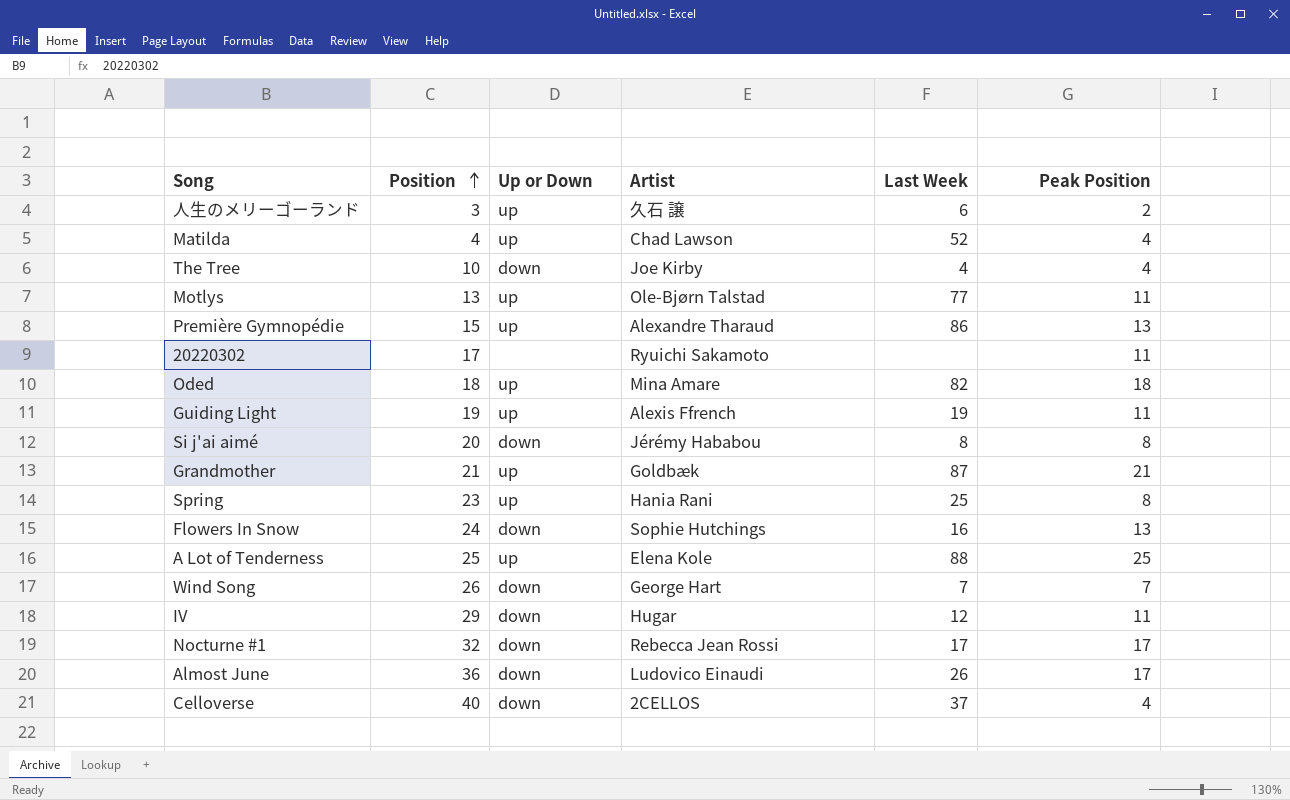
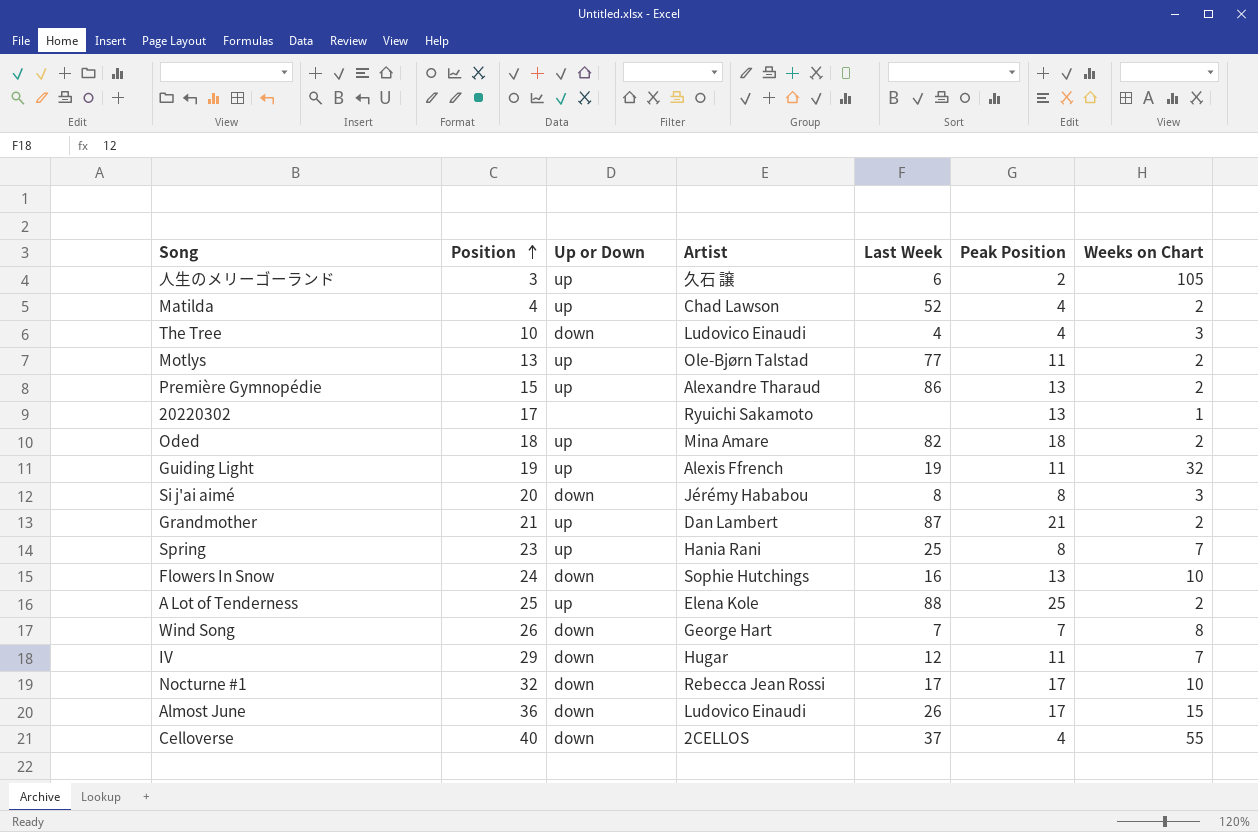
column Weeks on Chart | position: none -> 7
The Tree | Artist: Joe Kirby -> Ludovico Einaudi
20220302 | Peak Position: 11 -> 13
Grandmother | Artist: Goldbæk -> Dan Lambert

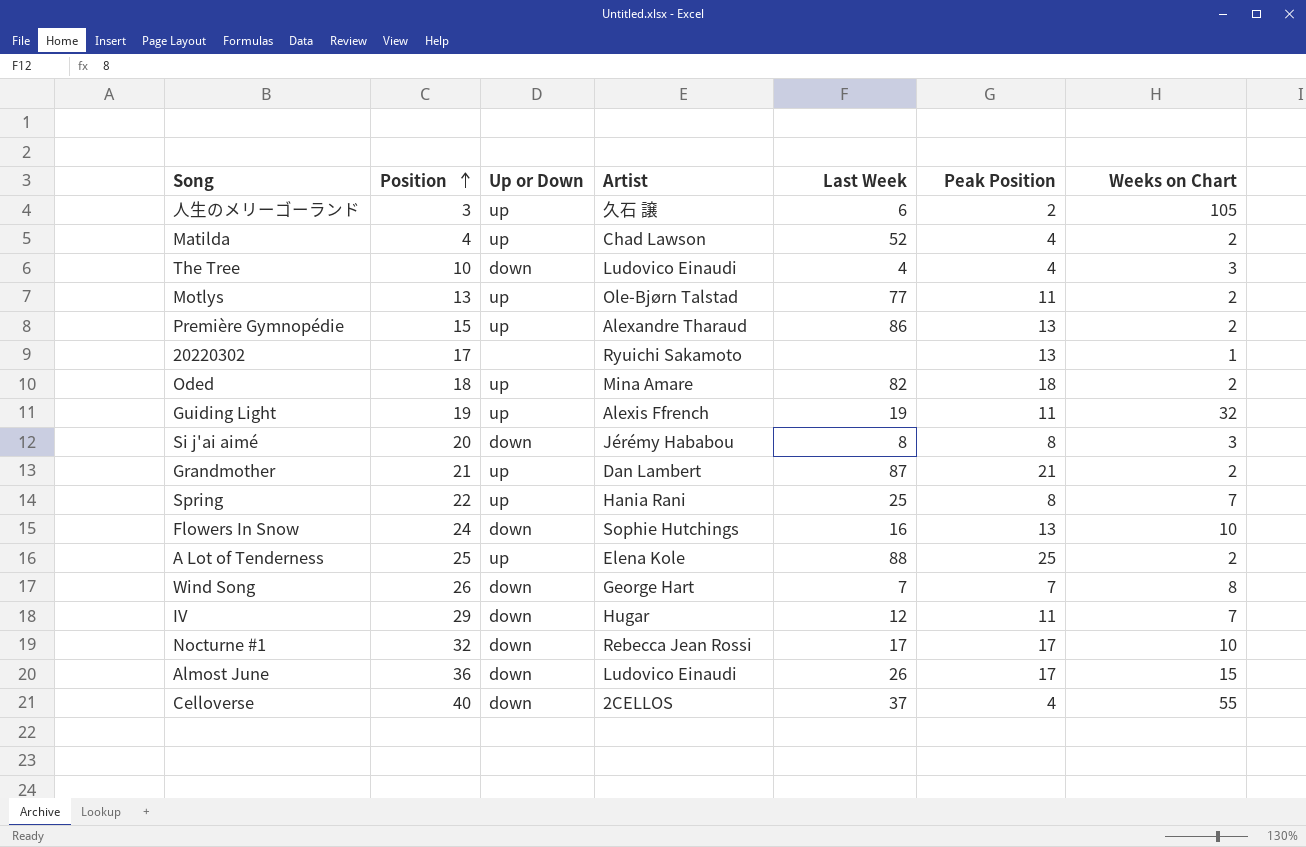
Spring | Position: 23 -> 22

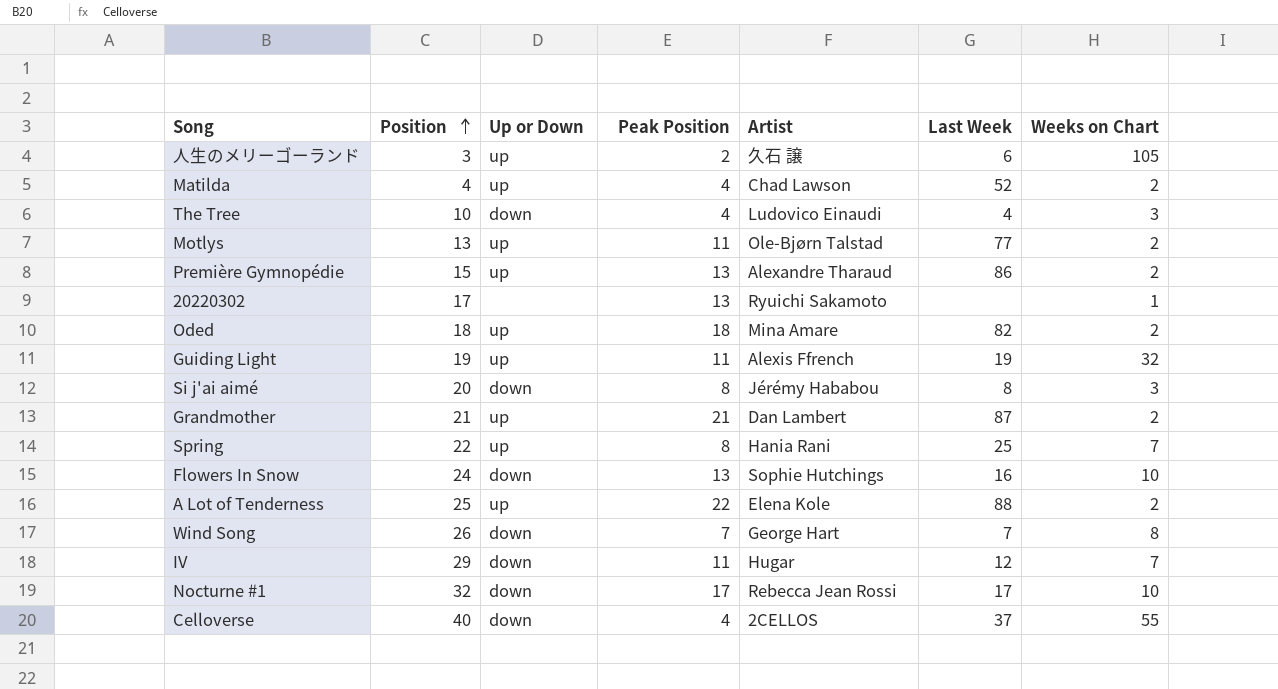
column Peak Position | position: 6 -> 4
row Almost June: 36 | down | Ludovico Einaudi | 26 | 17 | 15 -> none
A Lot of Tenderness | Peak Position: 25 -> 22

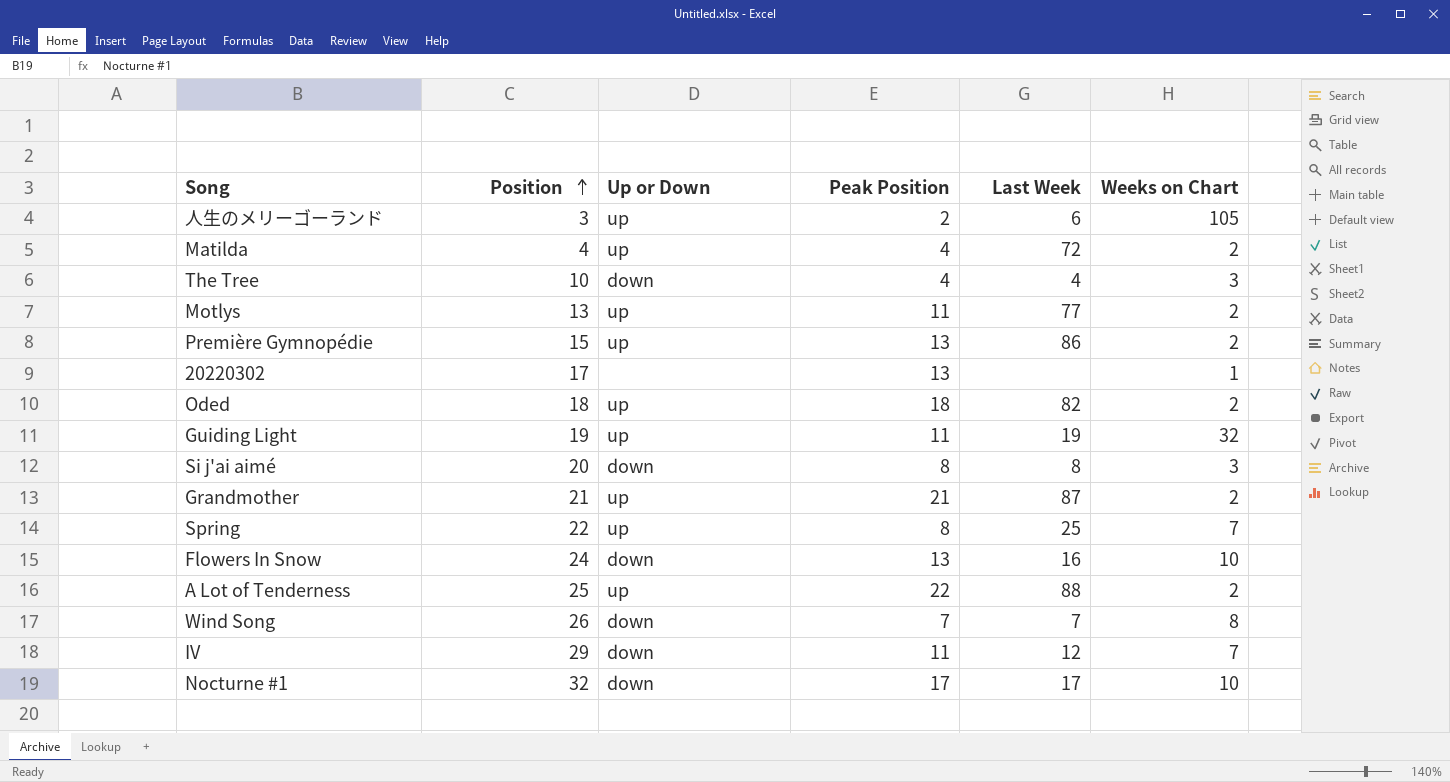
column Artist | position: 5 -> none
row Celloverse: 40 | down | 4 | 2CELLOS | 37 | 55 -> none
Matilda | Last Week: 52 -> 72

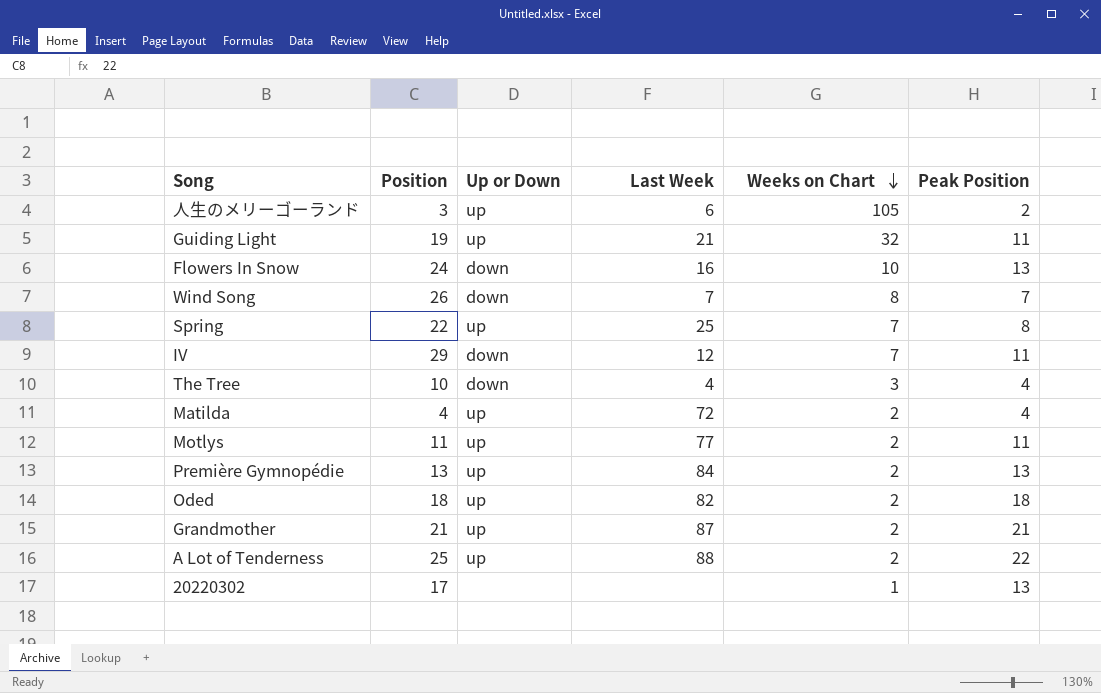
row order: Position ascending -> Weeks on Chart descending
column Peak Position | position: 4 -> 6
row Si j'ai aimé: 20 | down | 8 | 8 | 3 -> none
row Nocturne #1: 32 | down | 17 | 17 | 10 -> none
Guiding Light | Last Week: 19 -> 21
Motlys | Position: 13 -> 11
Première Gymnopédie | Position: 15 -> 13
Première Gymnopédie | Last Week: 86 -> 84

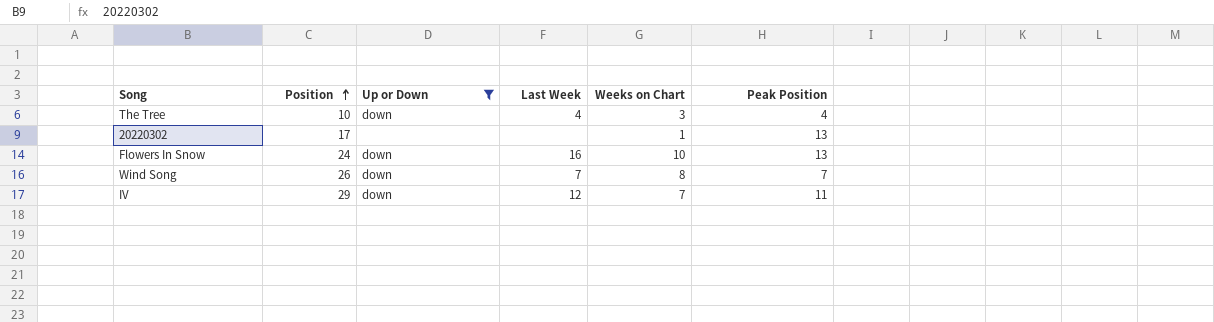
filter: none -> Up or Down != up
row order: Weeks on Chart descending -> Position ascending

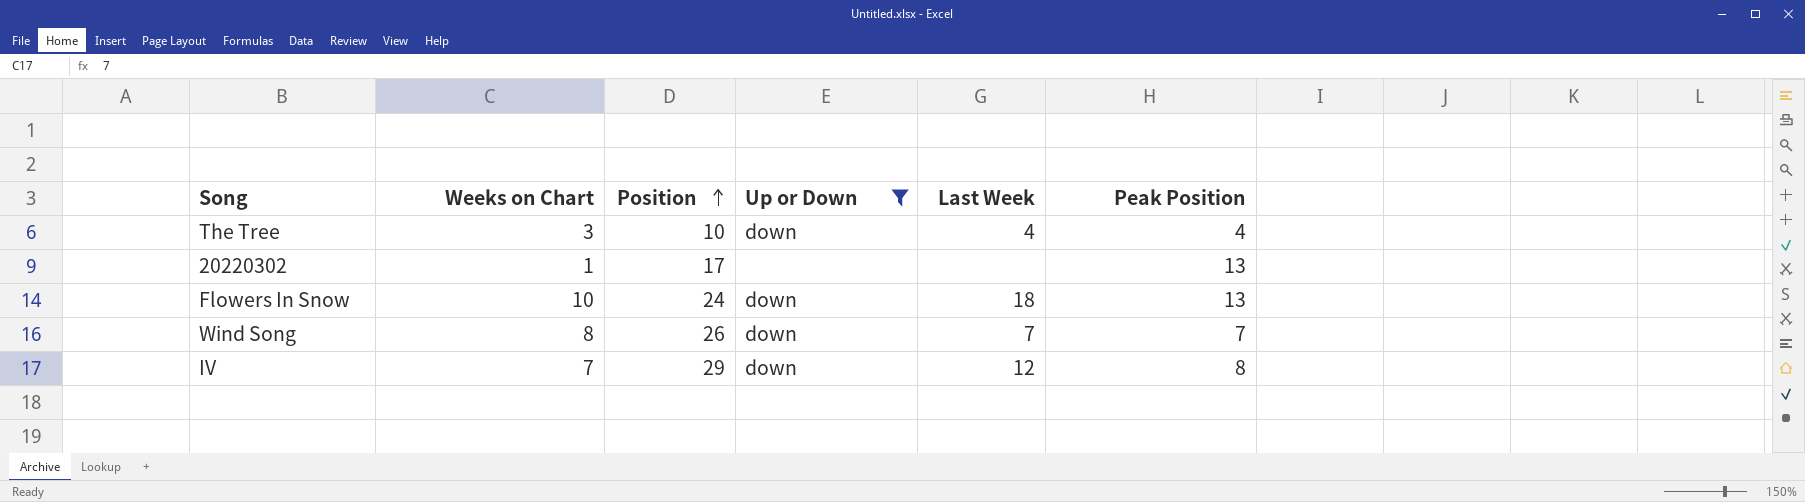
column Weeks on Chart | position: 5 -> 2
Flowers In Snow | Last Week: 16 -> 18
IV | Peak Position: 11 -> 8

